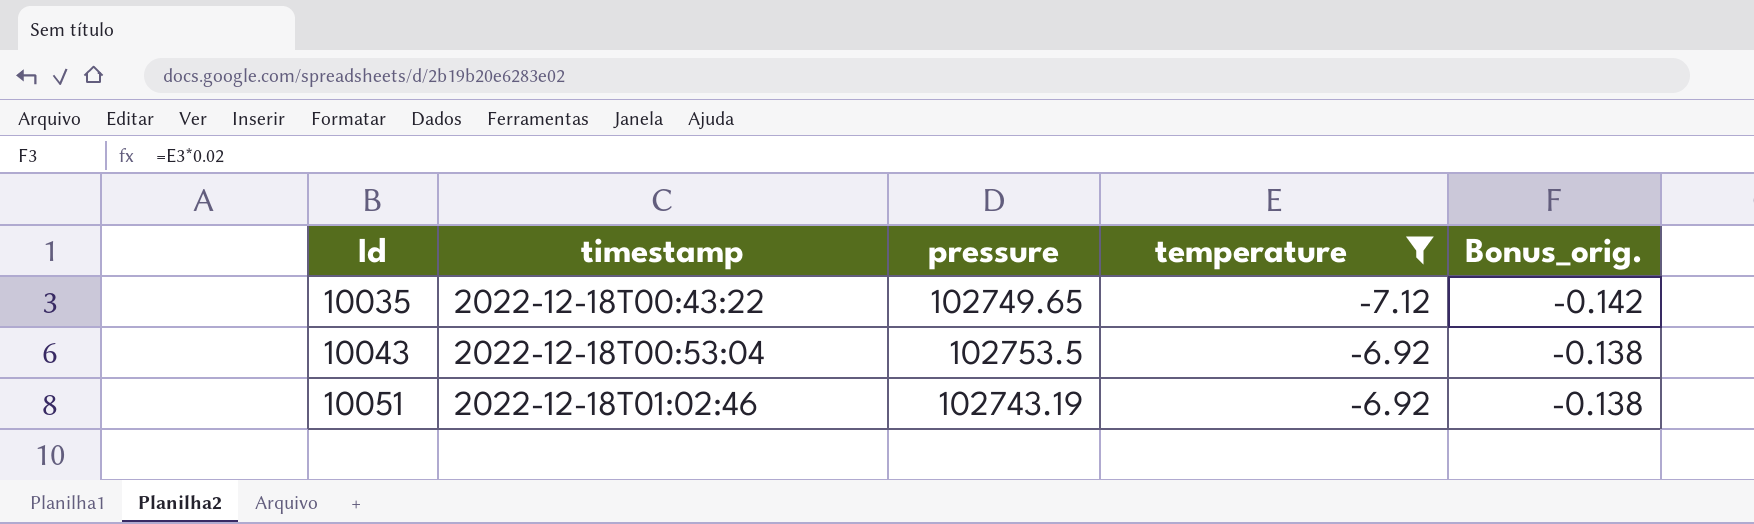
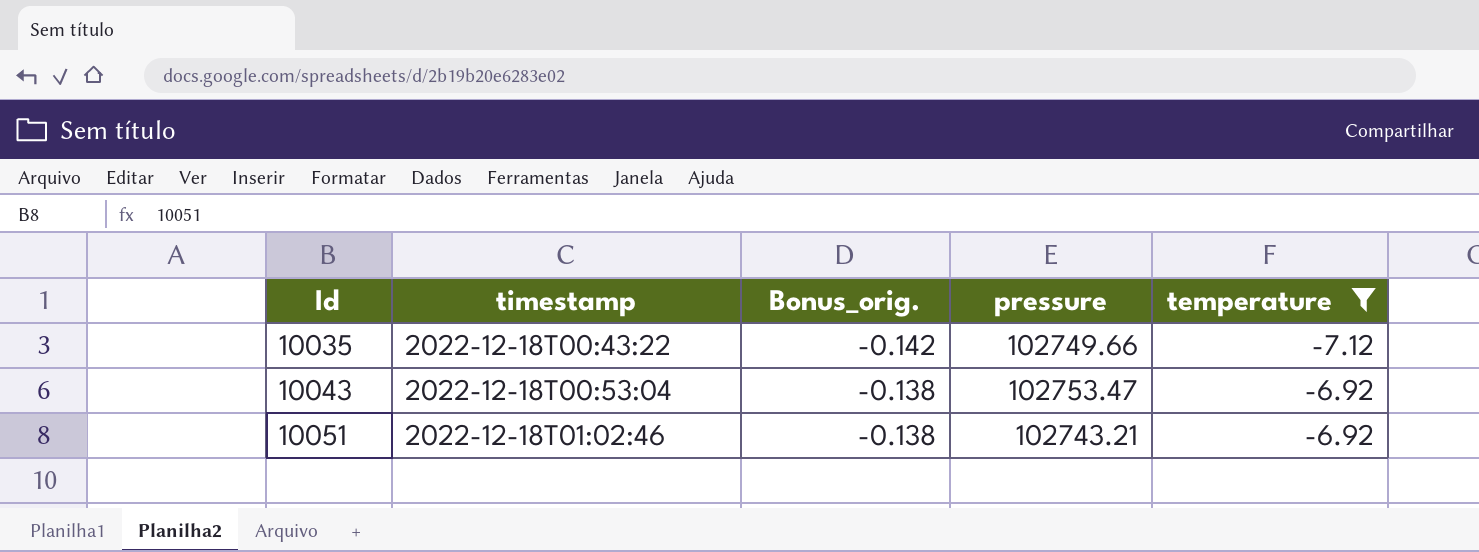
column Bonus_orig. | position: 5 -> 3
10035 | pressure: 102749.65 -> 102749.66
10043 | pressure: 102753.5 -> 102753.47
10051 | pressure: 102743.19 -> 102743.21

